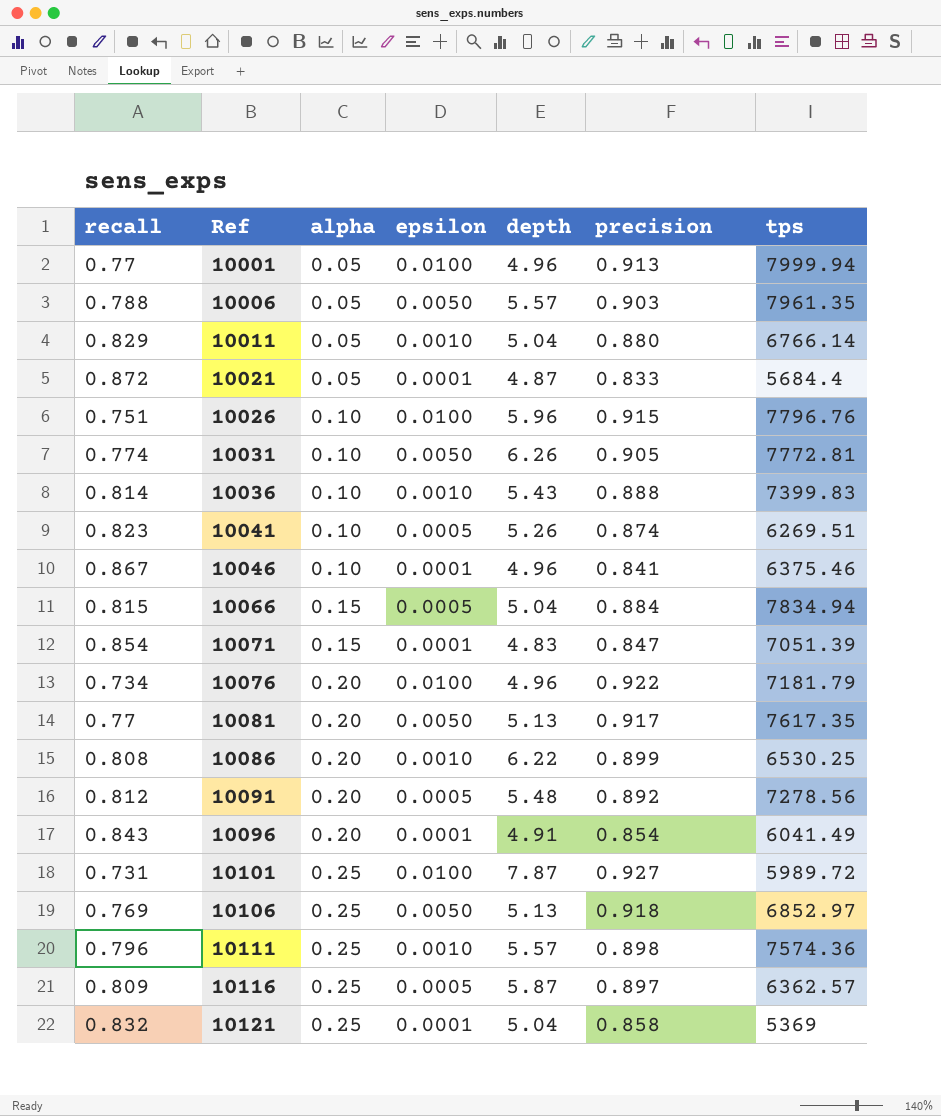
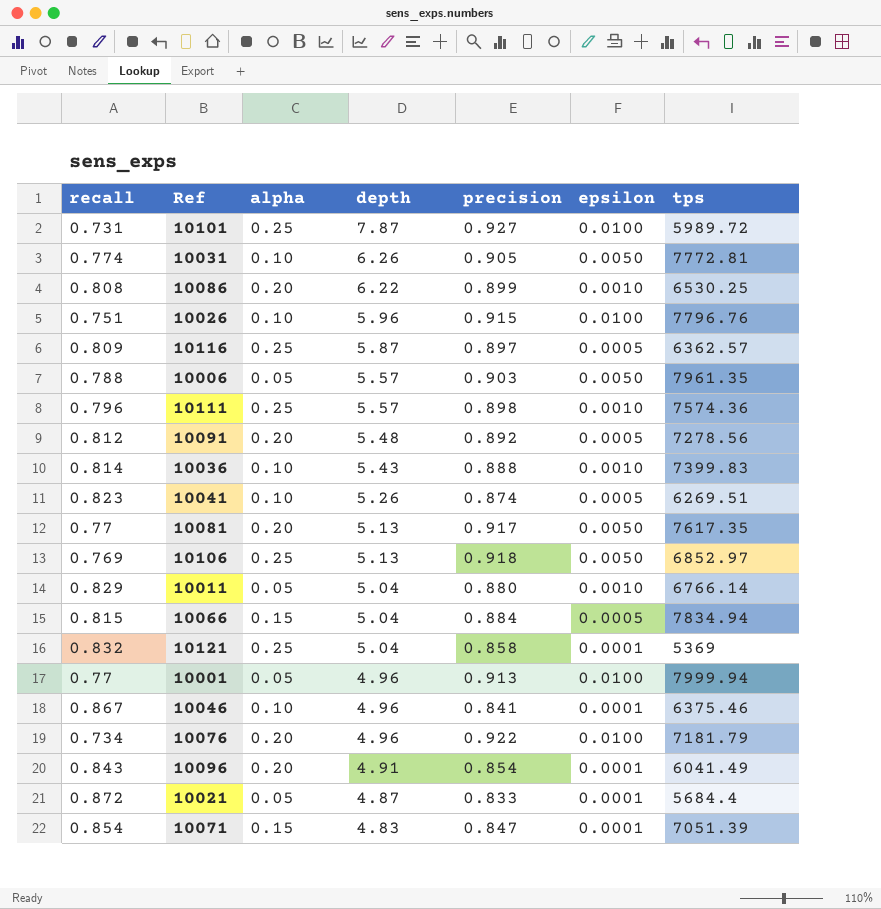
row order: Ref ascending -> depth descending
column epsilon | position: 4 -> 6

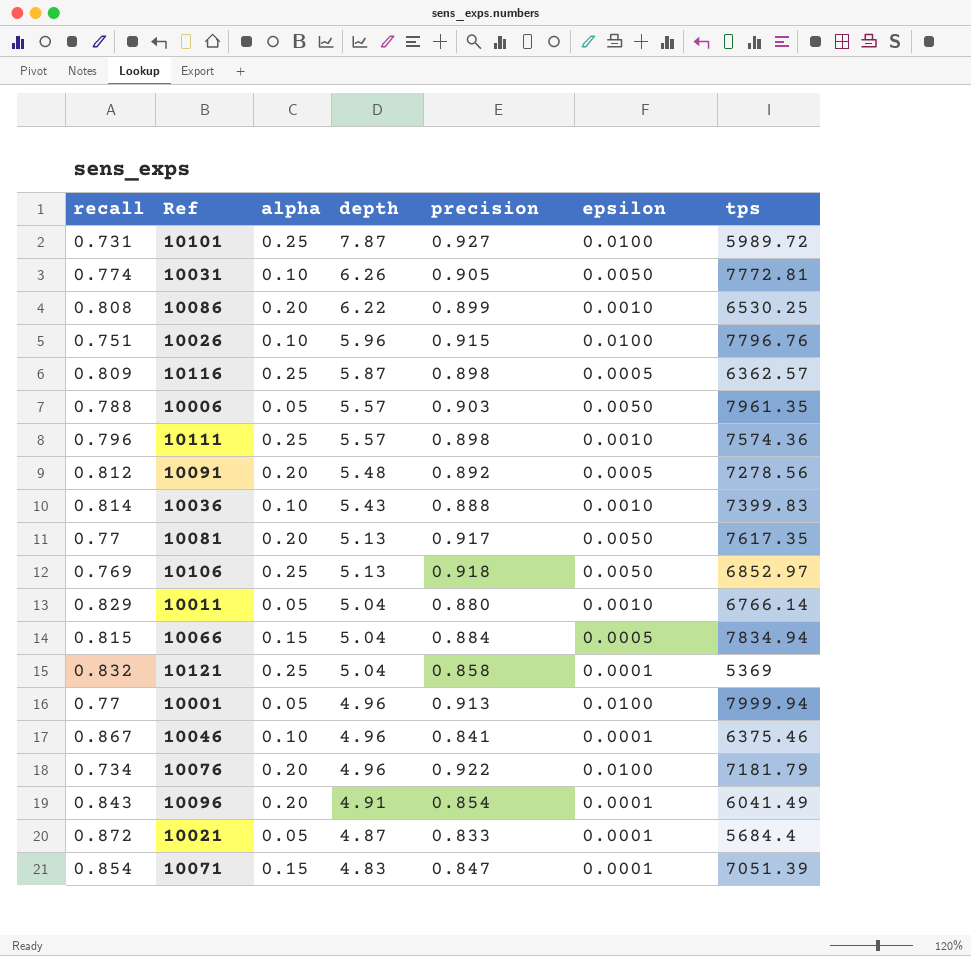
row 10041: 0.823 | 0.10 | 5.26 | 0.874 | 0.0005 | 6269.51 -> none
10116 | precision: 0.897 -> 0.898

